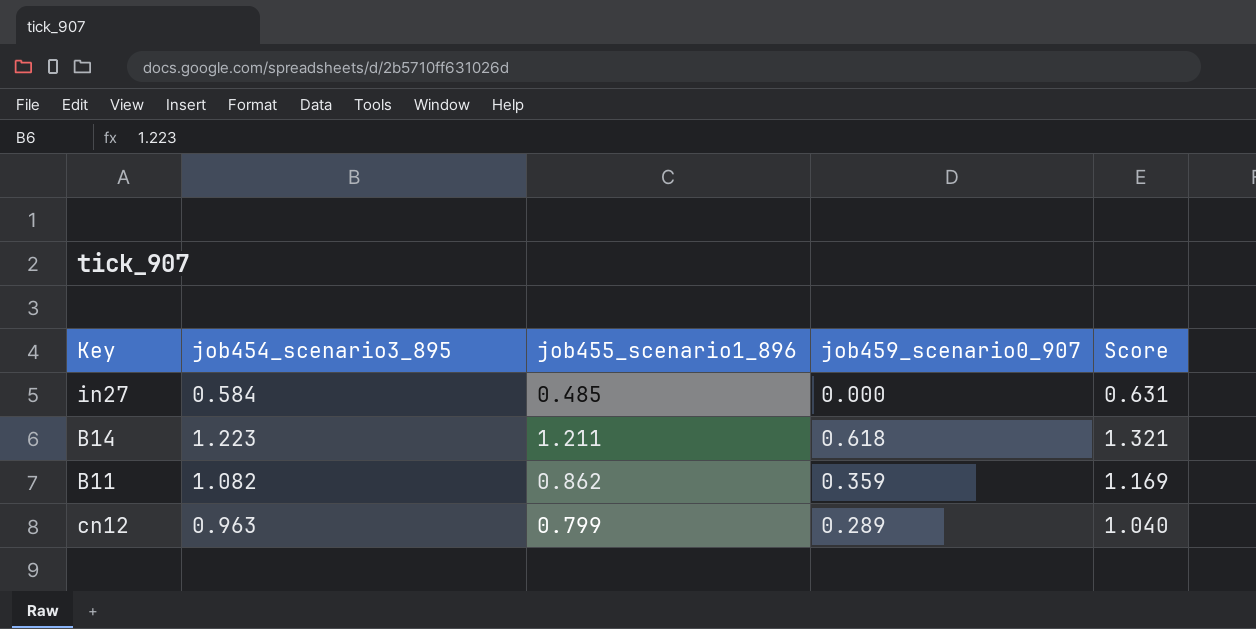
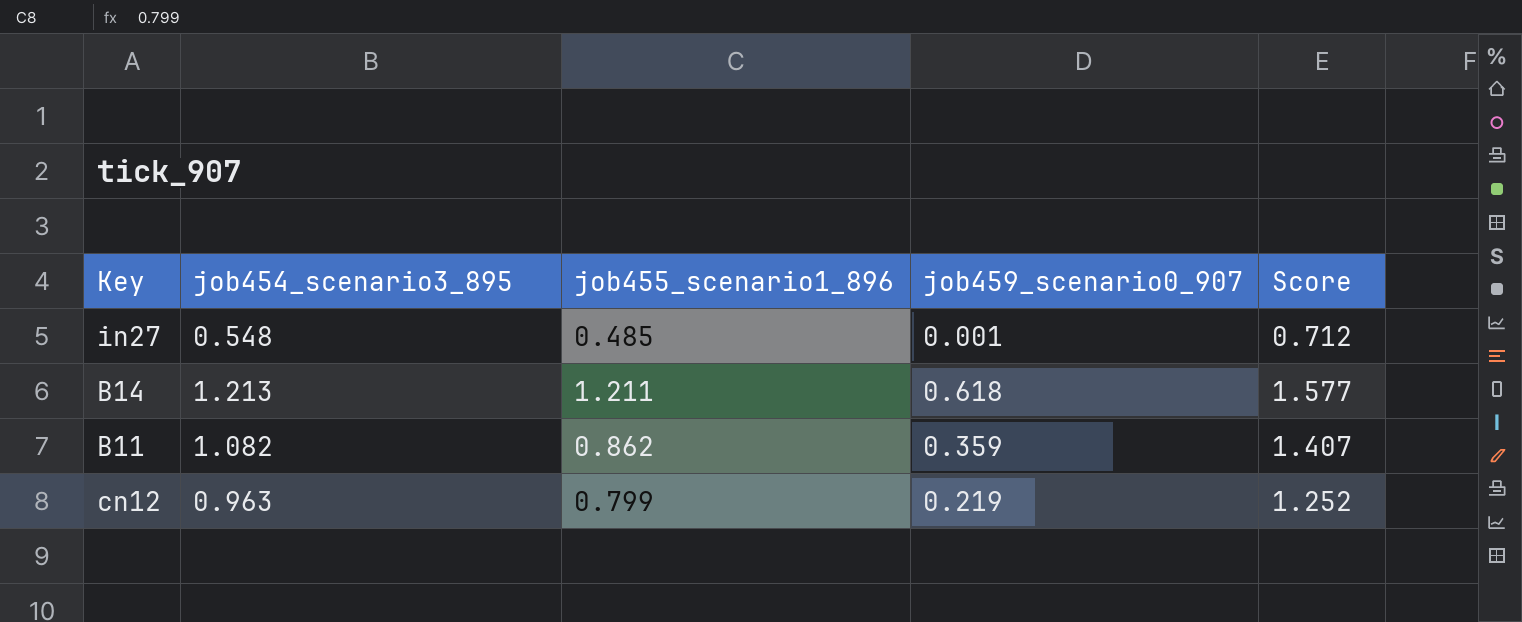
column Score | formula: [job454_scenario3_895] * 1.08 -> [job454_scenario3_895] * 1.3
in27 | job454_scenario3_895: 0.584 -> 0.548
in27 | job459_scenario0_907: 0.000 -> 0.001
B14 | job454_scenario3_895: 1.223 -> 1.213
cn12 | job459_scenario0_907: 0.289 -> 0.219

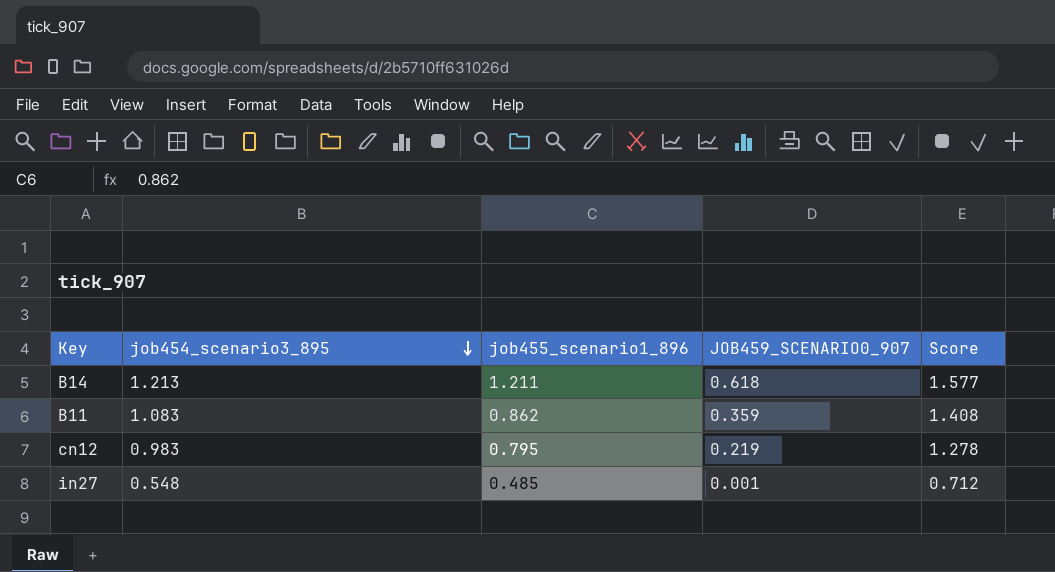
row order: none -> job454_scenario3_895 descending
column name: job459_scenario0_907 -> JOB459_SCENARIO0_907
B11 | job454_scenario3_895: 1.082 -> 1.083
B11 | Score: 1.407 -> 1.408
cn12 | job454_scenario3_895: 0.963 -> 0.983
cn12 | job455_scenario1_896: 0.799 -> 0.795
cn12 | Score: 1.252 -> 1.278

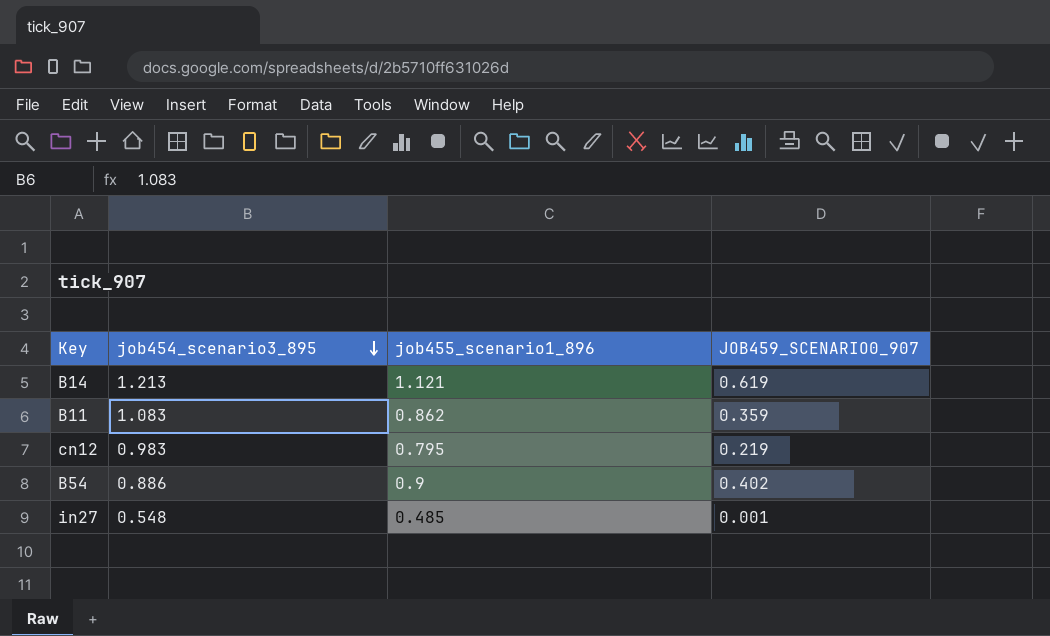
column Score | formula: [job454_scenario3_895] * 1.3 -> none
B14 | job455_scenario1_896: 1.211 -> 1.121
B14 | JOB459_SCENARIO0_907: 0.618 -> 0.619
row B54: none -> 0.886 | 0.9 | 0.402

